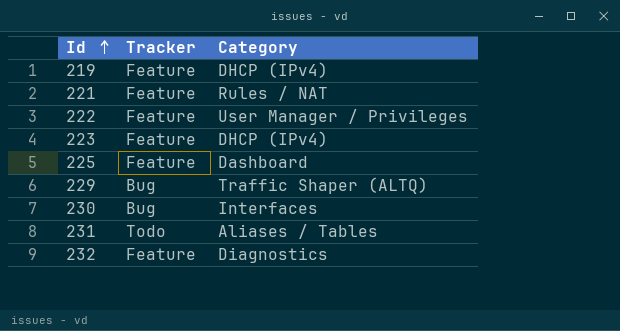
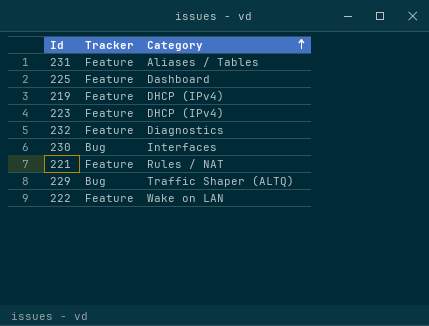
row order: Id ascending -> Category ascending
231 | Tracker: Todo -> Feature
222 | Category: User Manager / Privileges -> Wake on LAN

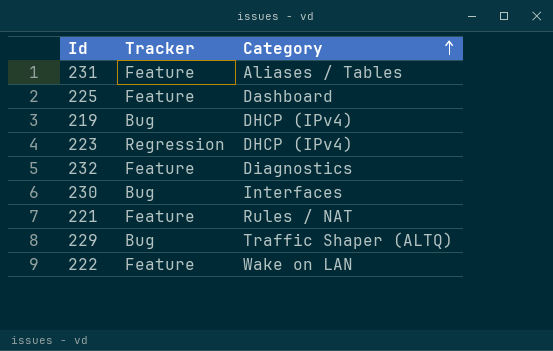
219 | Tracker: Feature -> Bug
223 | Tracker: Feature -> Regression

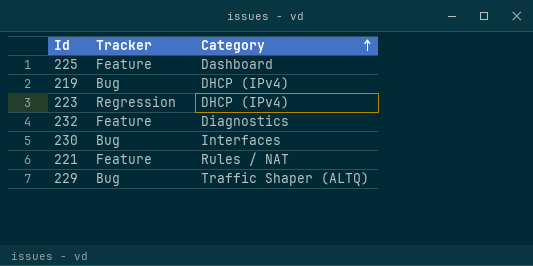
row 231: Feature | Aliases / Tables -> none
row 222: Feature | Wake on LAN -> none

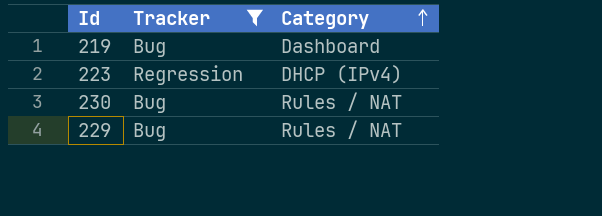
filter: none -> Tracker != Feature
219 | Category: DHCP (IPv4) -> Dashboard
230 | Category: Interfaces -> Rules / NAT
229 | Category: Traffic Shaper (ALTQ) -> Rules / NAT

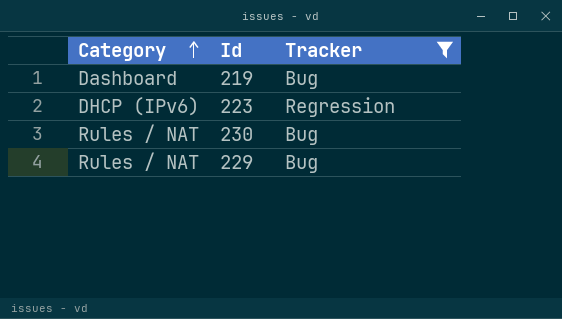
column Category | position: 3 -> 1
223 | Category: DHCP (IPv4) -> DHCP (IPv6)

